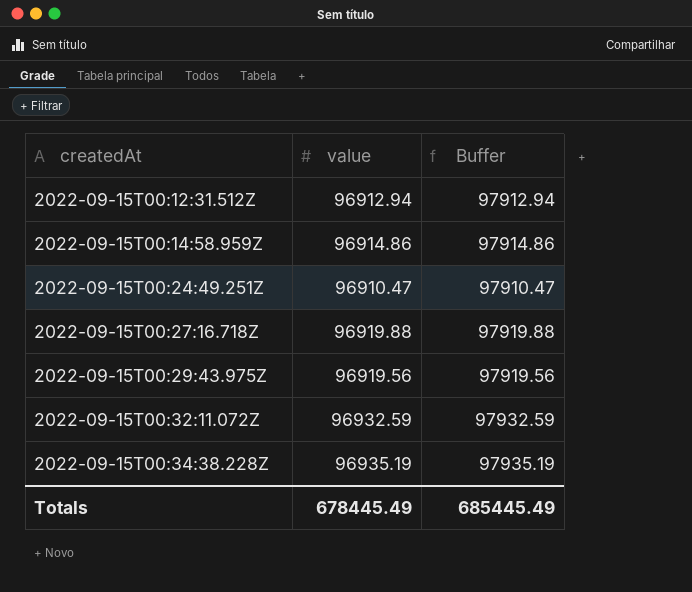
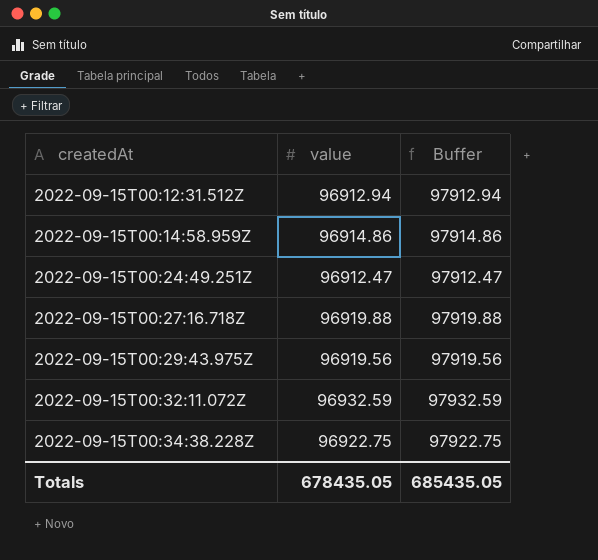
2022-09-15T00:24:49.251Z | value: 96910.47 -> 96912.47
2022-09-15T00:24:49.251Z | Buffer: 97910.47 -> 97912.47
2022-09-15T00:34:38.228Z | value: 96935.19 -> 96922.75
2022-09-15T00:34:38.228Z | Buffer: 97935.19 -> 97922.75
Totals | value: 678445.49 -> 678435.05
Totals | Buffer: 685445.49 -> 685435.05

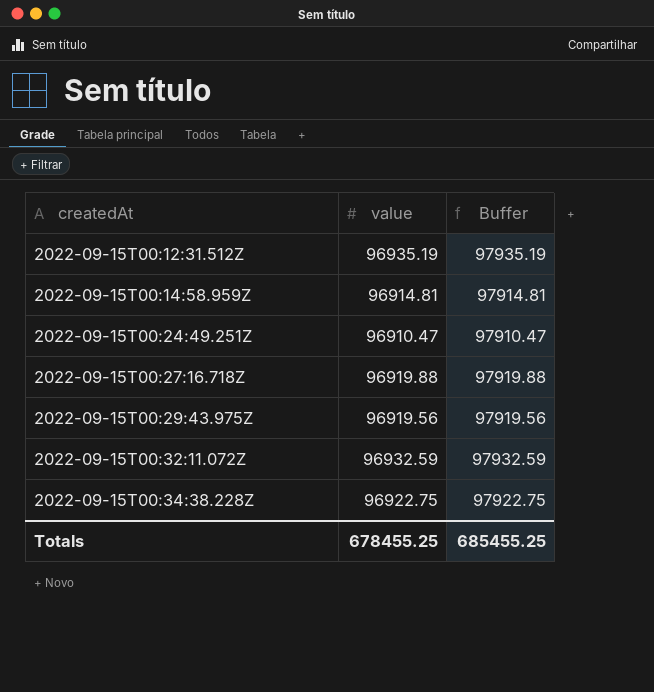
2022-09-15T00:12:31.512Z | value: 96912.94 -> 96935.19
2022-09-15T00:12:31.512Z | Buffer: 97912.94 -> 97935.19
2022-09-15T00:14:58.959Z | value: 96914.86 -> 96914.81
2022-09-15T00:14:58.959Z | Buffer: 97914.86 -> 97914.81
2022-09-15T00:24:49.251Z | value: 96912.47 -> 96910.47
2022-09-15T00:24:49.251Z | Buffer: 97912.47 -> 97910.47
Totals | value: 678435.05 -> 678455.25
Totals | Buffer: 685435.05 -> 685455.25

